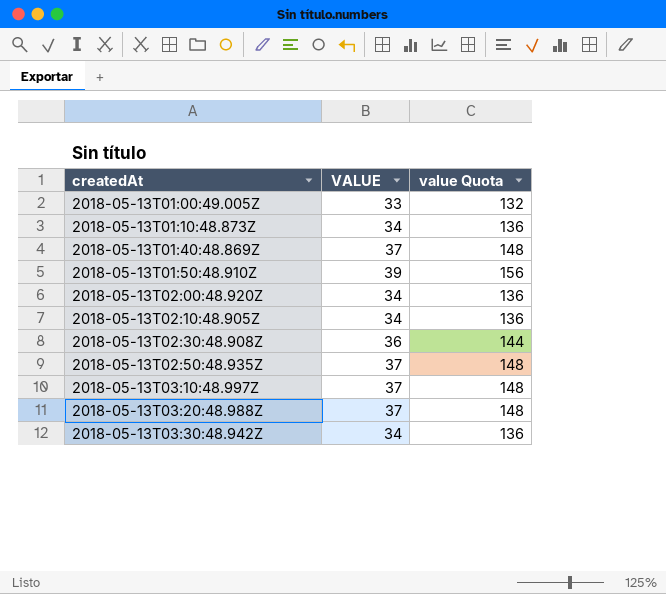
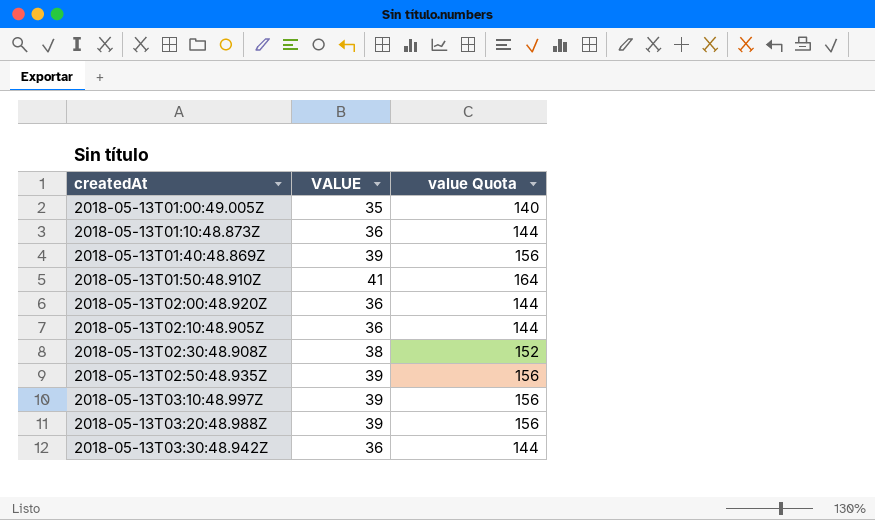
2018-05-13T01:00:49.005Z | VALUE: 33 -> 35
2018-05-13T01:00:49.005Z | value Quota: 132 -> 140
2018-05-13T01:10:48.873Z | VALUE: 34 -> 36
2018-05-13T01:10:48.873Z | value Quota: 136 -> 144
2018-05-13T01:40:48.869Z | VALUE: 37 -> 39
2018-05-13T01:40:48.869Z | value Quota: 148 -> 156
2018-05-13T01:50:48.910Z | VALUE: 39 -> 41
2018-05-13T01:50:48.910Z | value Quota: 156 -> 164
2018-05-13T02:00:48.920Z | VALUE: 34 -> 36
2018-05-13T02:00:48.920Z | value Quota: 136 -> 144
2018-05-13T02:10:48.905Z | VALUE: 34 -> 36
2018-05-13T02:10:48.905Z | value Quota: 136 -> 144
2018-05-13T02:30:48.908Z | VALUE: 36 -> 38
2018-05-13T02:30:48.908Z | value Quota: 144 -> 152
2018-05-13T02:50:48.935Z | VALUE: 37 -> 39
2018-05-13T02:50:48.935Z | value Quota: 148 -> 156
2018-05-13T03:10:48.997Z | VALUE: 37 -> 39
2018-05-13T03:10:48.997Z | value Quota: 148 -> 156
2018-05-13T03:20:48.988Z | VALUE: 37 -> 39
2018-05-13T03:20:48.988Z | value Quota: 148 -> 156
2018-05-13T03:30:48.942Z | VALUE: 34 -> 36
2018-05-13T03:30:48.942Z | value Quota: 136 -> 144

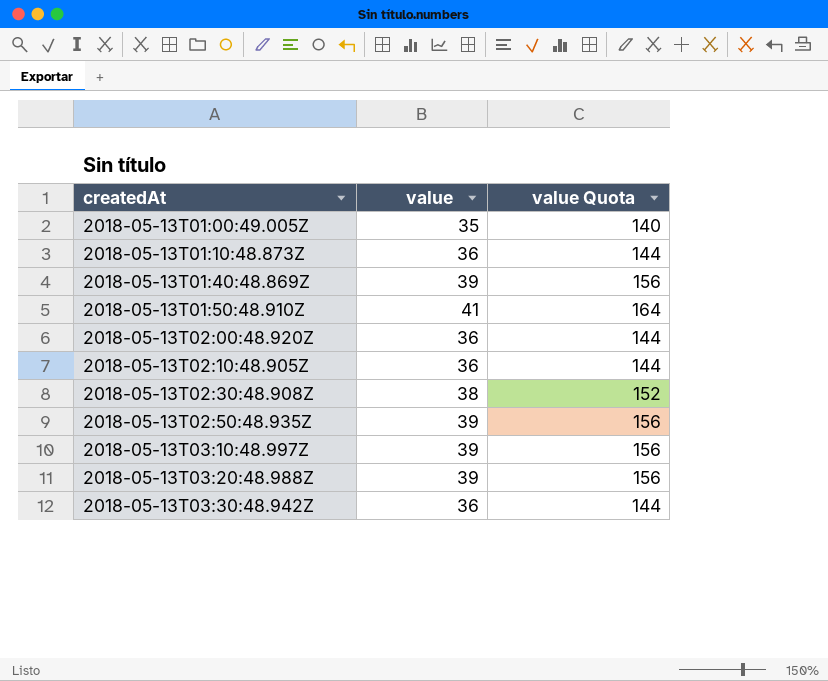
column name: VALUE -> value

